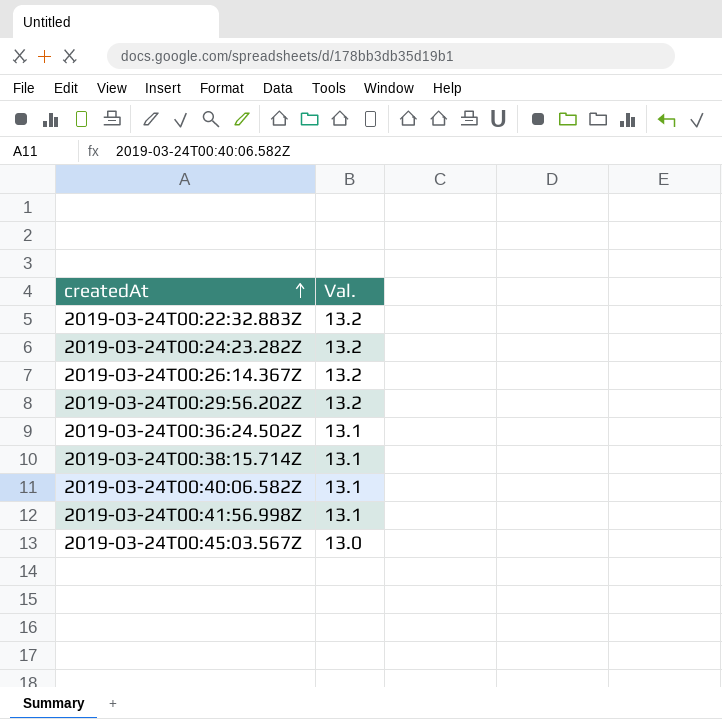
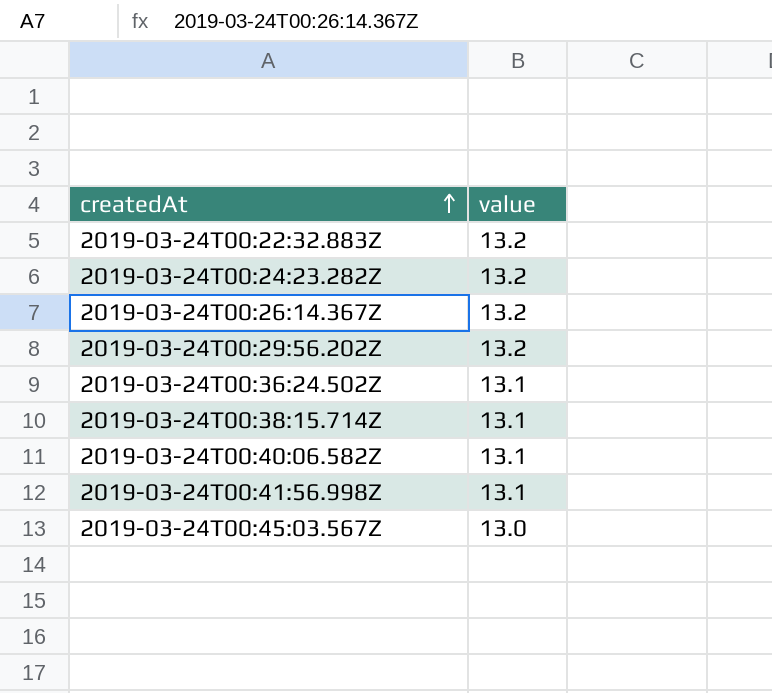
column name: Val. -> value

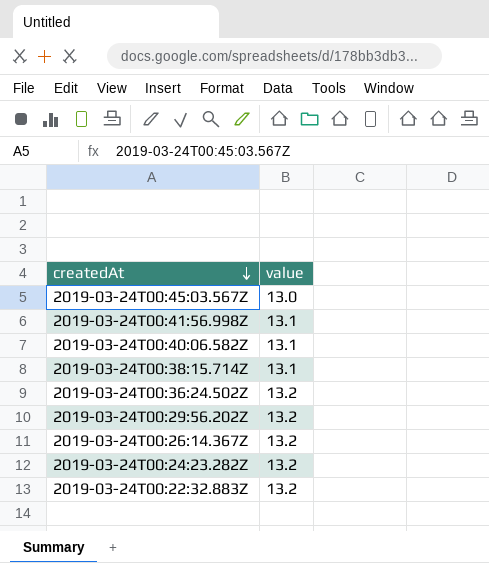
row order: createdAt ascending -> createdAt descending
2019-03-24T00:36:24.502Z | value: 13.1 -> 13.2

